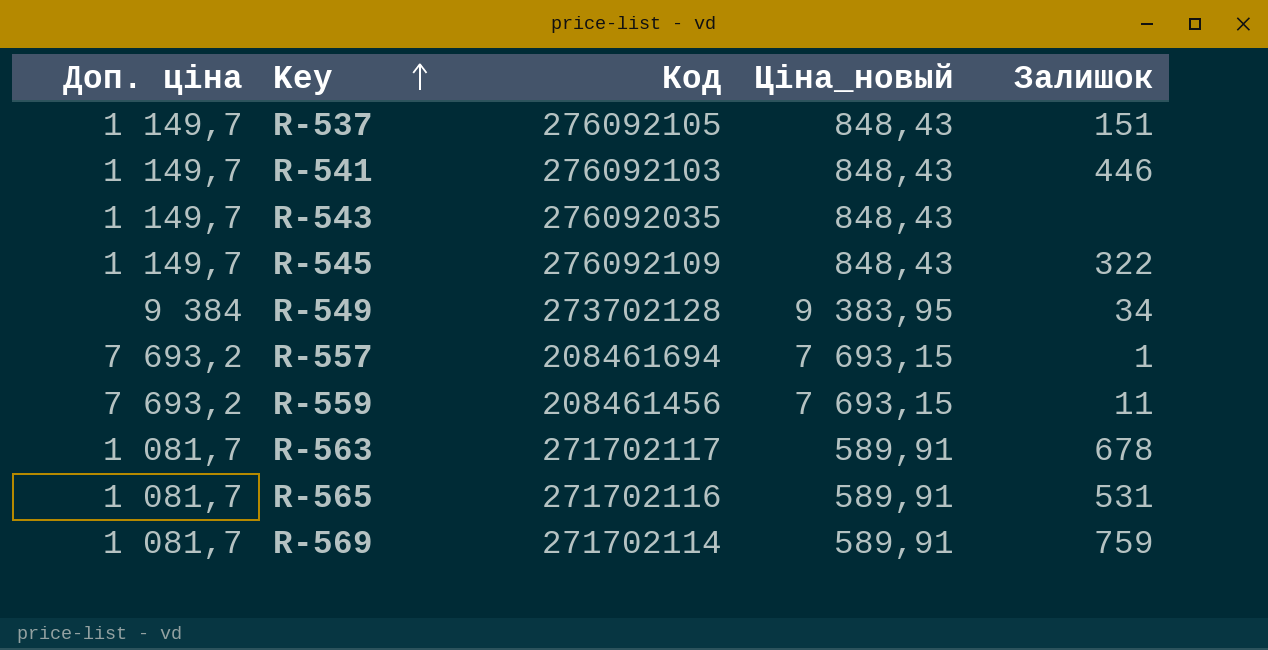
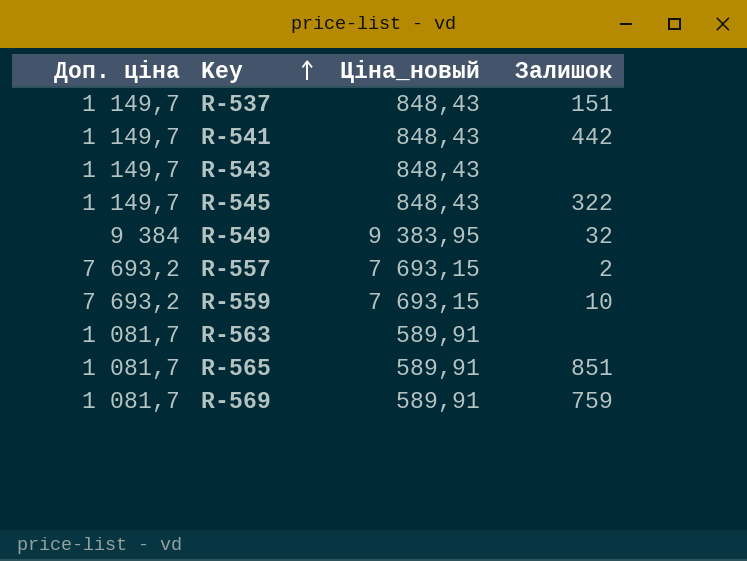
column Код | position: 3 -> none
R-541 | Залишок: 446 -> 442
R-549 | Залишок: 34 -> 32
R-557 | Залишок: 1 -> 2
R-559 | Залишок: 11 -> 10
R-563 | Залишок: 678 -> none
R-565 | Залишок: 531 -> 851

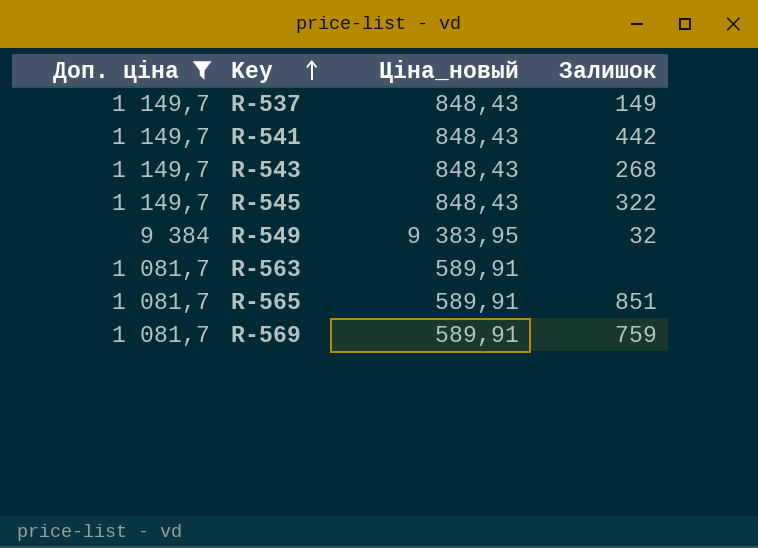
filter: none -> Доп. ціна != 7 693,2
R-537 | Залишок: 151 -> 149
R-543 | Залишок: none -> 268

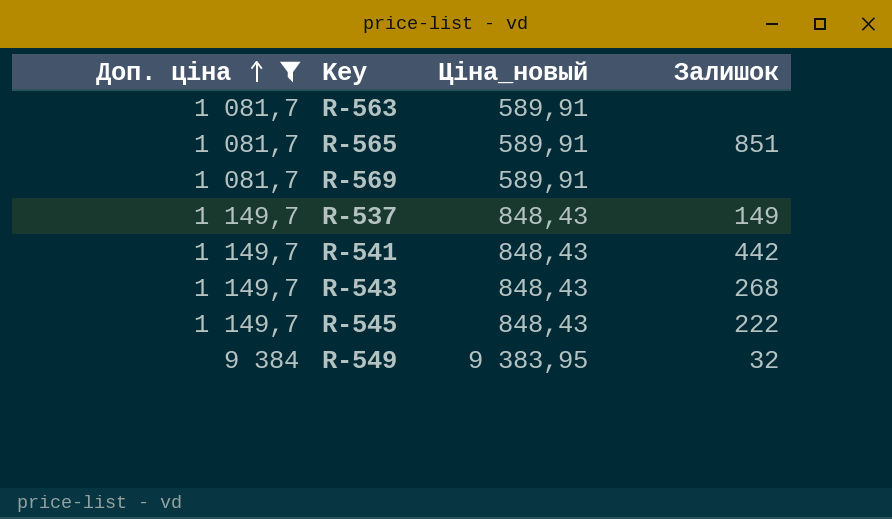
row order: Key ascending -> Доп. ціна ascending
R-569 | Залишок: 759 -> none
R-545 | Залишок: 322 -> 222

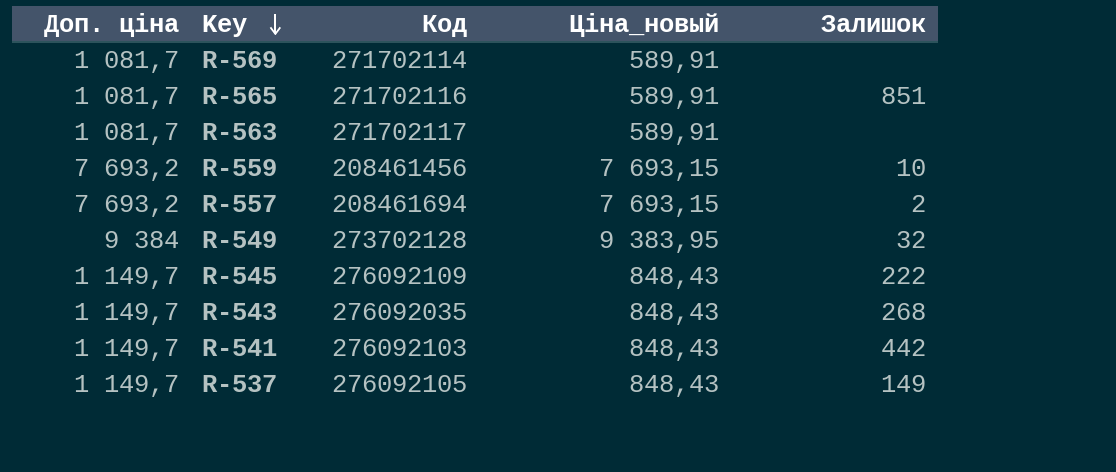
filter: Доп. ціна != 7 693,2 -> none
row order: Доп. ціна ascending -> Key descending
column Код | position: none -> 3

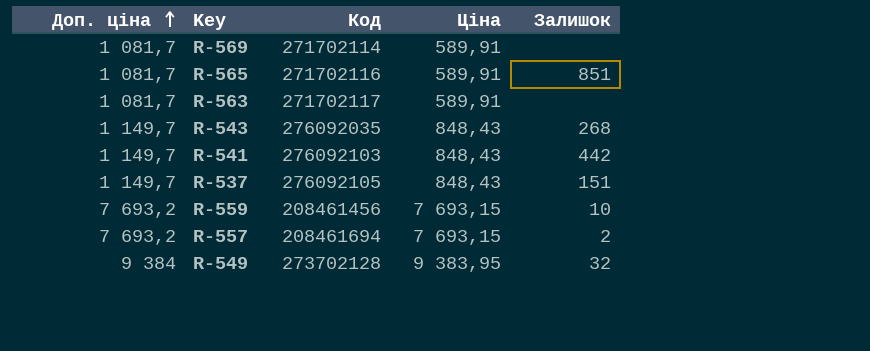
row order: Key descending -> Доп. ціна ascending
column name: Ціна_новый -> Ціна
row R-545: 1 149,7 | 276092109 | 848,43 | 222 -> none
R-537 | Залишок: 149 -> 151

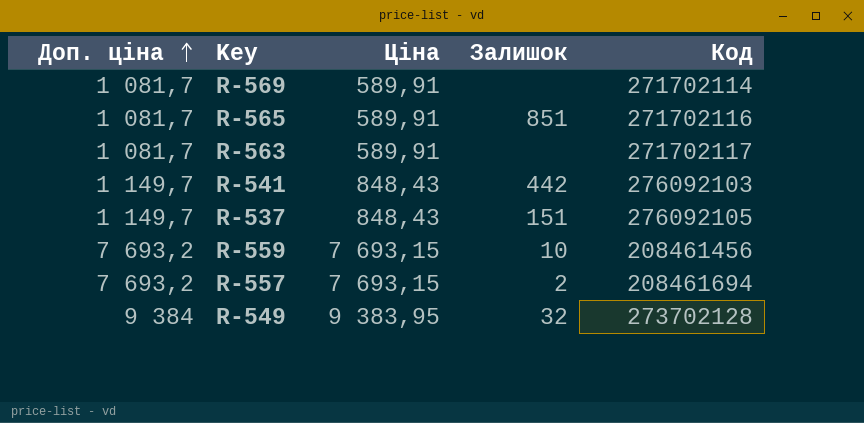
column Код | position: 3 -> 5
row R-543: 1 149,7 | 276092035 | 848,43 | 268 -> none

